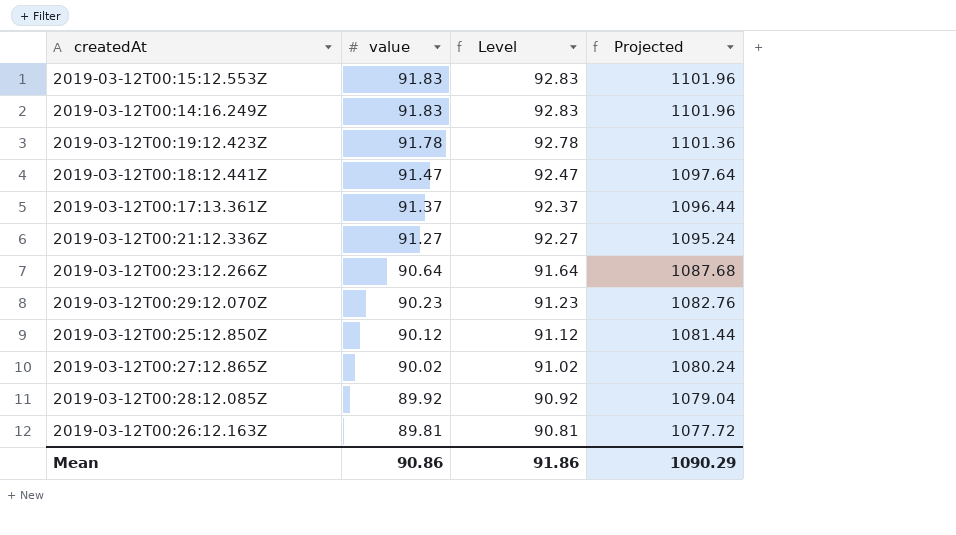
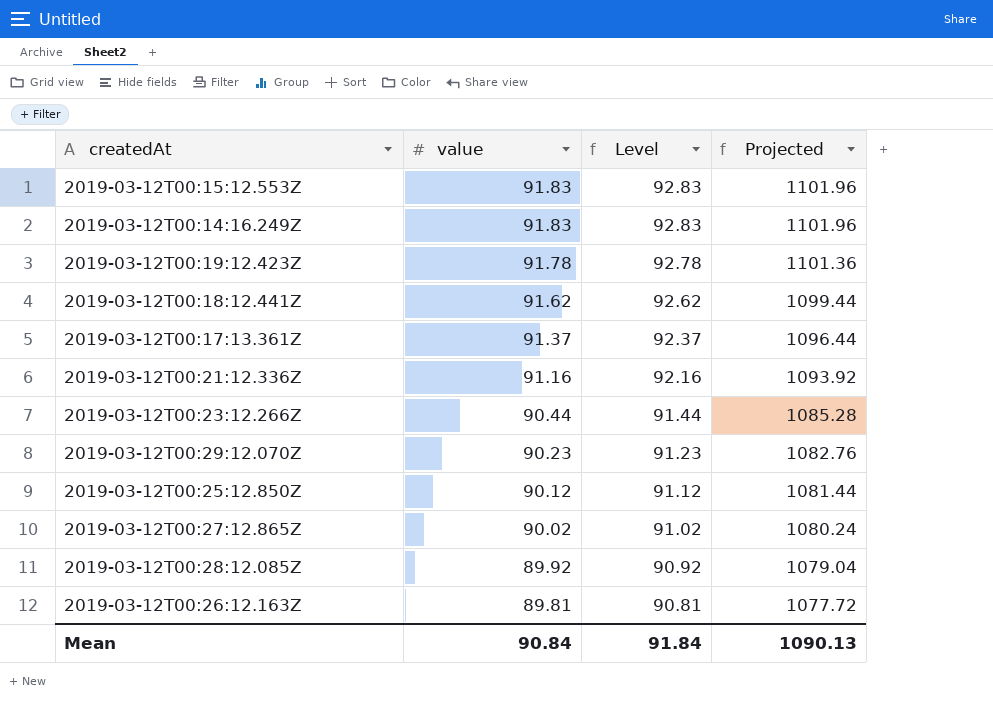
2019-03-12T00:18:12.441Z | value: 91.47 -> 91.62
2019-03-12T00:18:12.441Z | Level: 92.47 -> 92.62
2019-03-12T00:18:12.441Z | Projected: 1097.64 -> 1099.44
2019-03-12T00:21:12.336Z | value: 91.27 -> 91.16
2019-03-12T00:21:12.336Z | Level: 92.27 -> 92.16
2019-03-12T00:21:12.336Z | Projected: 1095.24 -> 1093.92
2019-03-12T00:23:12.266Z | value: 90.64 -> 90.44
2019-03-12T00:23:12.266Z | Level: 91.64 -> 91.44
2019-03-12T00:23:12.266Z | Projected: 1087.68 -> 1085.28
Mean | value: 90.86 -> 90.84
Mean | Level: 91.86 -> 91.84
Mean | Projected: 1090.29 -> 1090.13

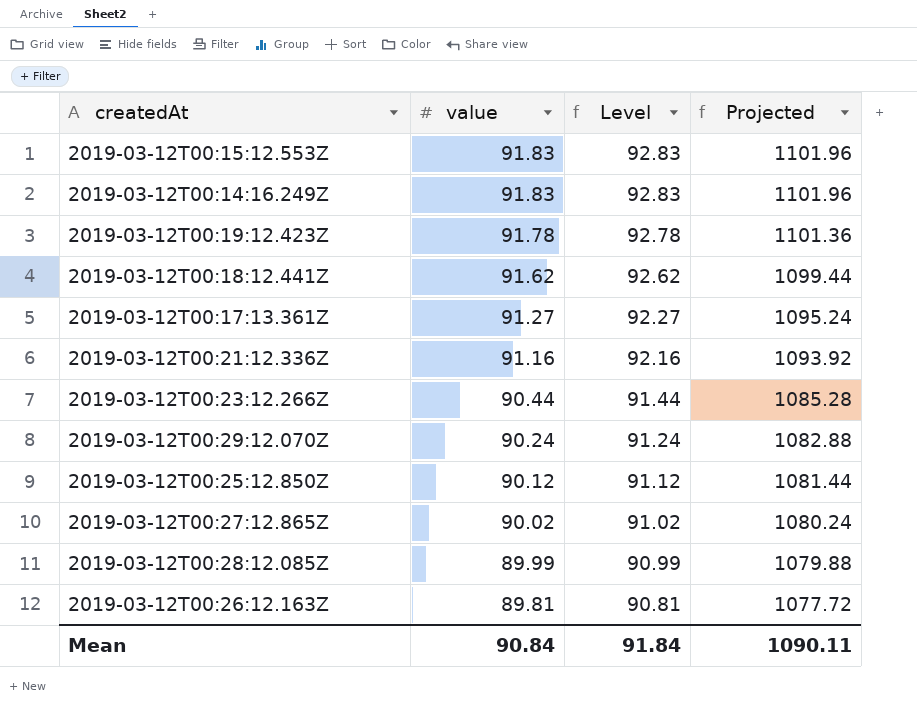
2019-03-12T00:17:13.361Z | value: 91.37 -> 91.27
2019-03-12T00:17:13.361Z | Level: 92.37 -> 92.27
2019-03-12T00:17:13.361Z | Projected: 1096.44 -> 1095.24
2019-03-12T00:29:12.070Z | value: 90.23 -> 90.24
2019-03-12T00:29:12.070Z | Level: 91.23 -> 91.24
2019-03-12T00:29:12.070Z | Projected: 1082.76 -> 1082.88
2019-03-12T00:28:12.085Z | value: 89.92 -> 89.99
2019-03-12T00:28:12.085Z | Level: 90.92 -> 90.99
2019-03-12T00:28:12.085Z | Projected: 1079.04 -> 1079.88
Mean | Projected: 1090.13 -> 1090.11

